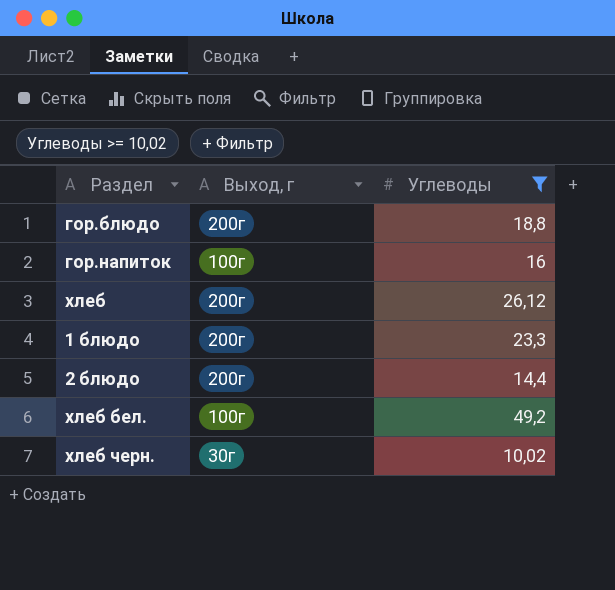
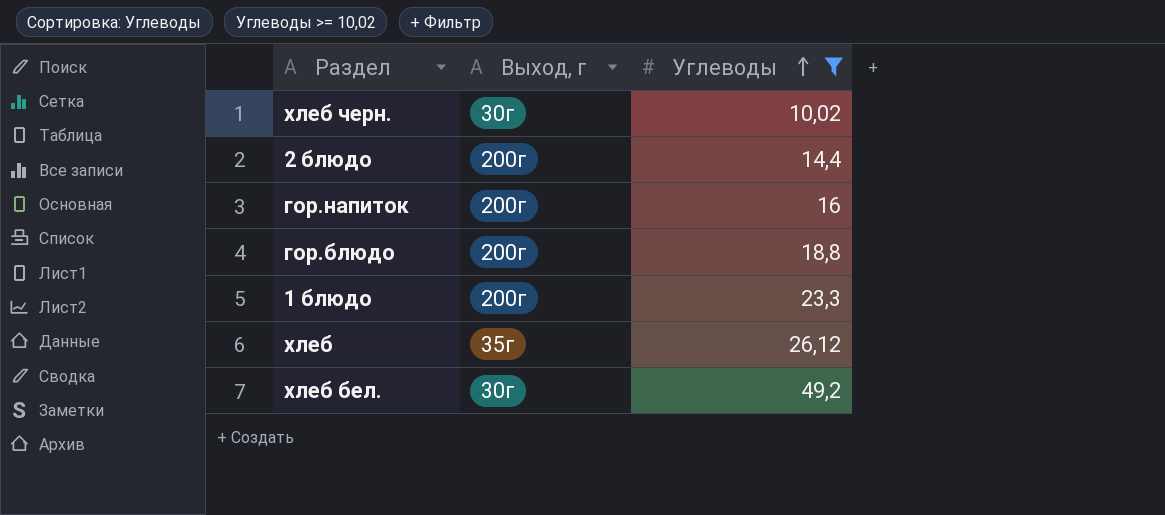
row order: none -> Углеводы ascending
гор.напиток | Выход, г: 100г -> 200г
хлеб | Выход, г: 200г -> 35г
хлеб бел. | Выход, г: 100г -> 30г

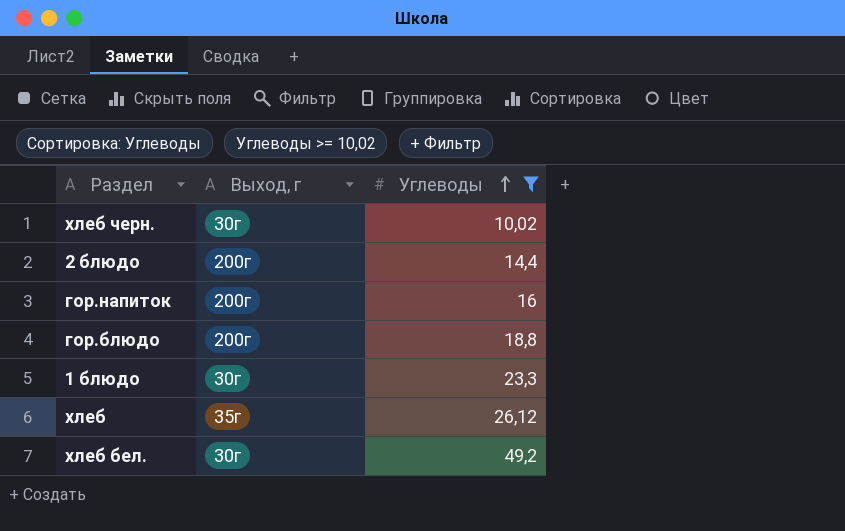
1 блюдо | Выход, г: 200г -> 30г

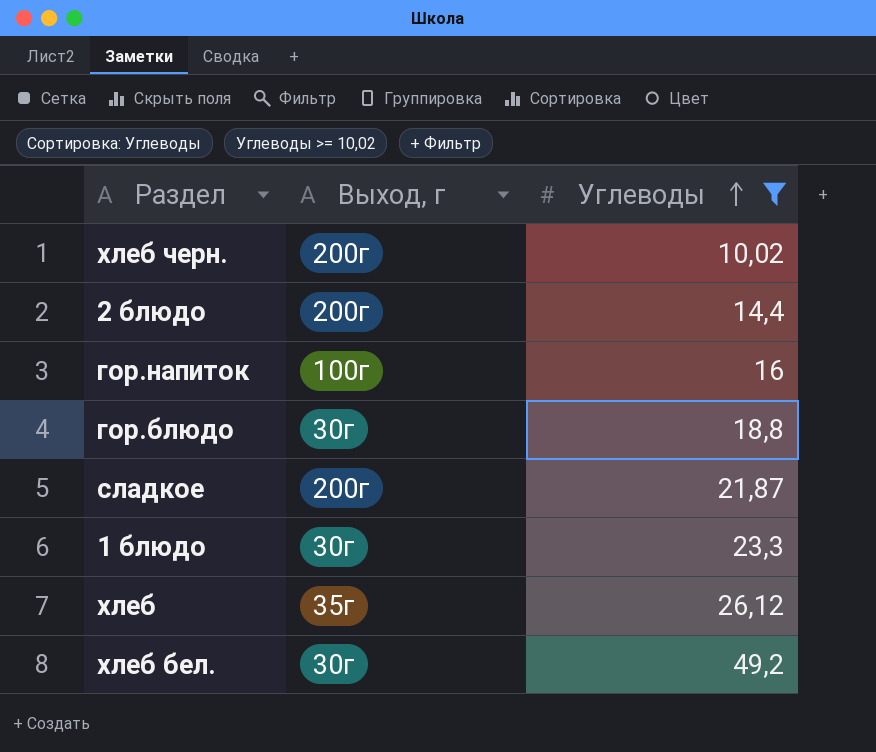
хлеб черн. | Выход, г: 30г -> 200г
гор.напиток | Выход, г: 200г -> 100г
гор.блюдо | Выход, г: 200г -> 30г
row сладкое: none -> 200г | 21,87

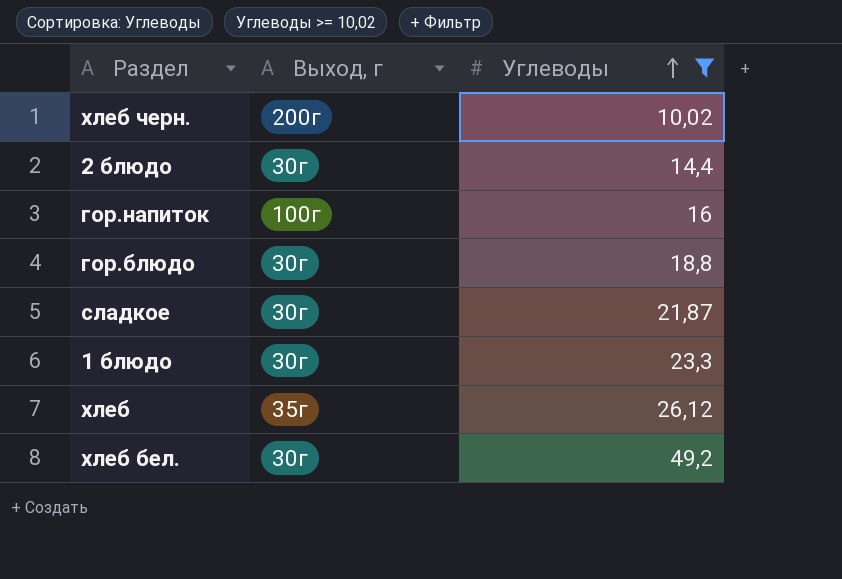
2 блюдо | Выход, г: 200г -> 30г
сладкое | Выход, г: 200г -> 30г

